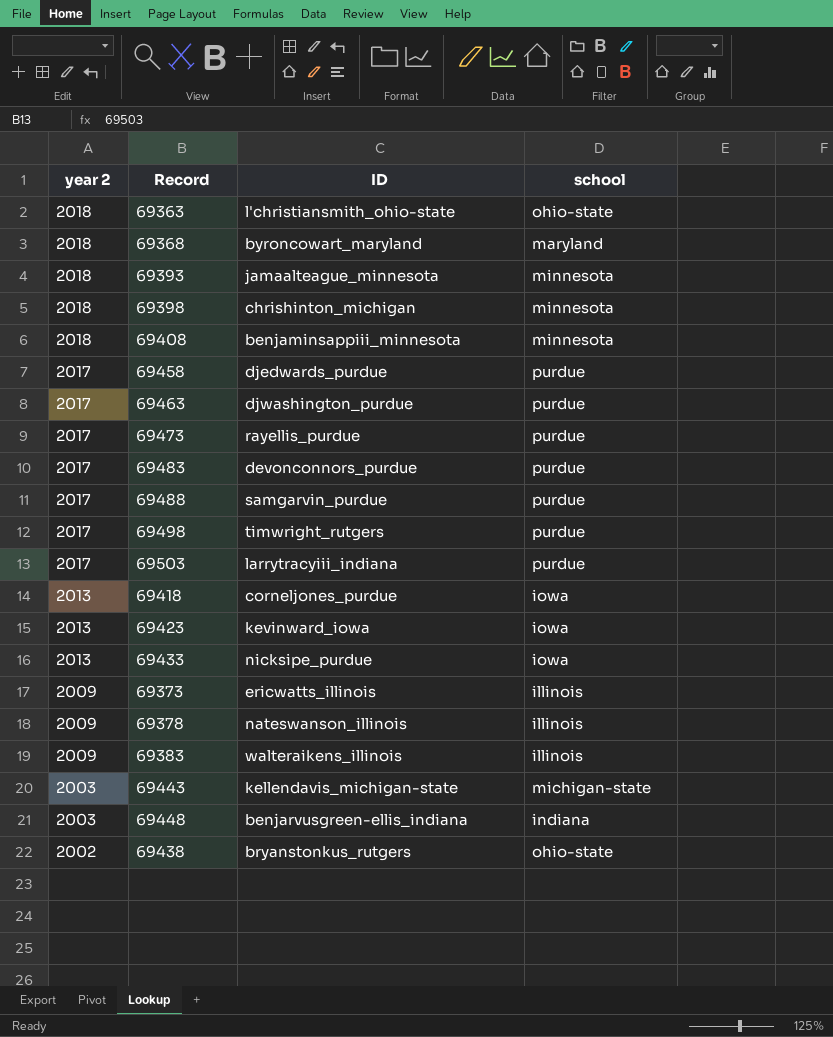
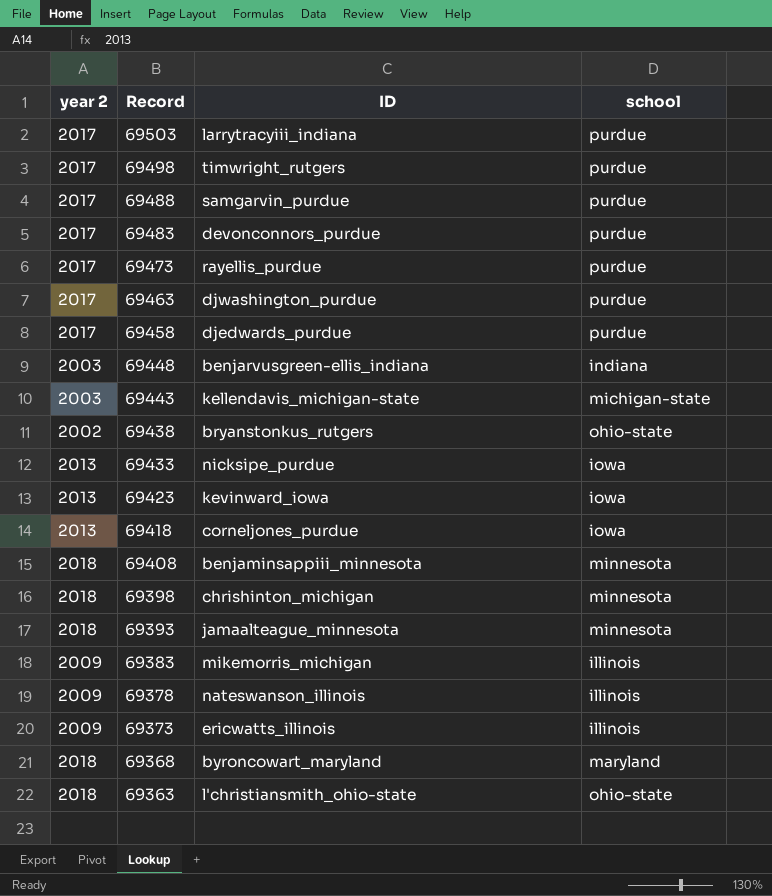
row order: year 2 descending -> Record descending
69383 | ID: walteraikens_illinois -> mikemorris_michigan

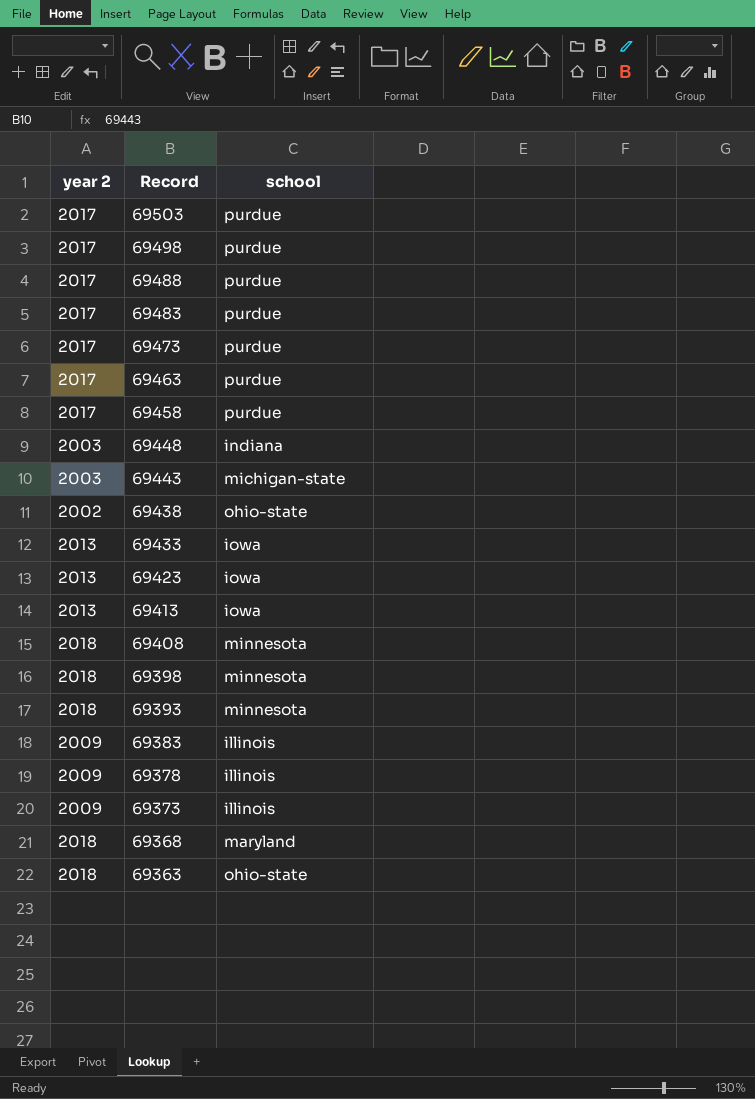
column ID | position: 3 -> none
row 69418: 2013 | corneljones_purdue | iowa -> none
row 69413: none -> 2013 | iowa

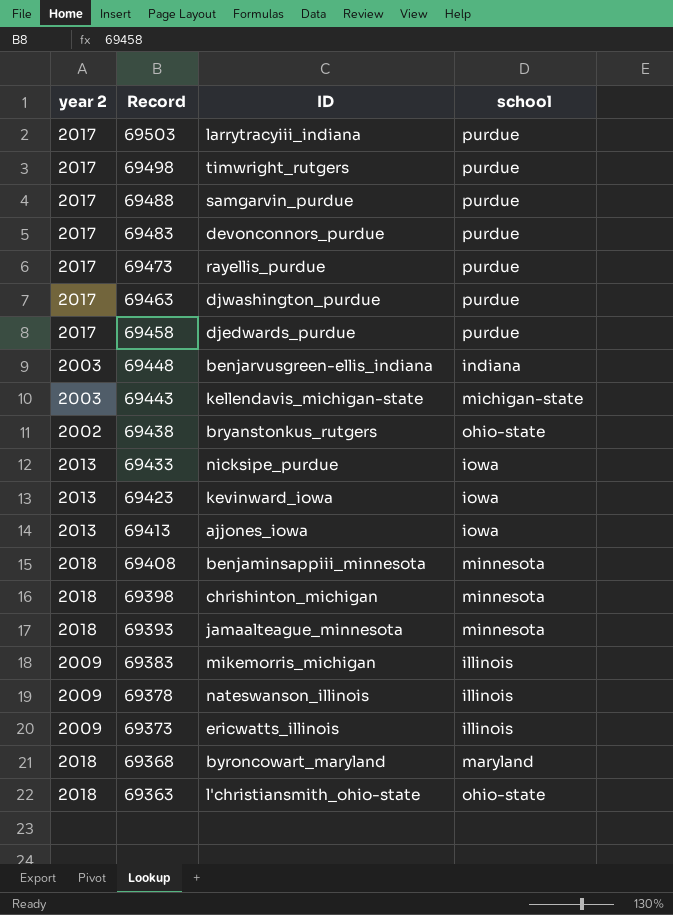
column ID | position: none -> 3

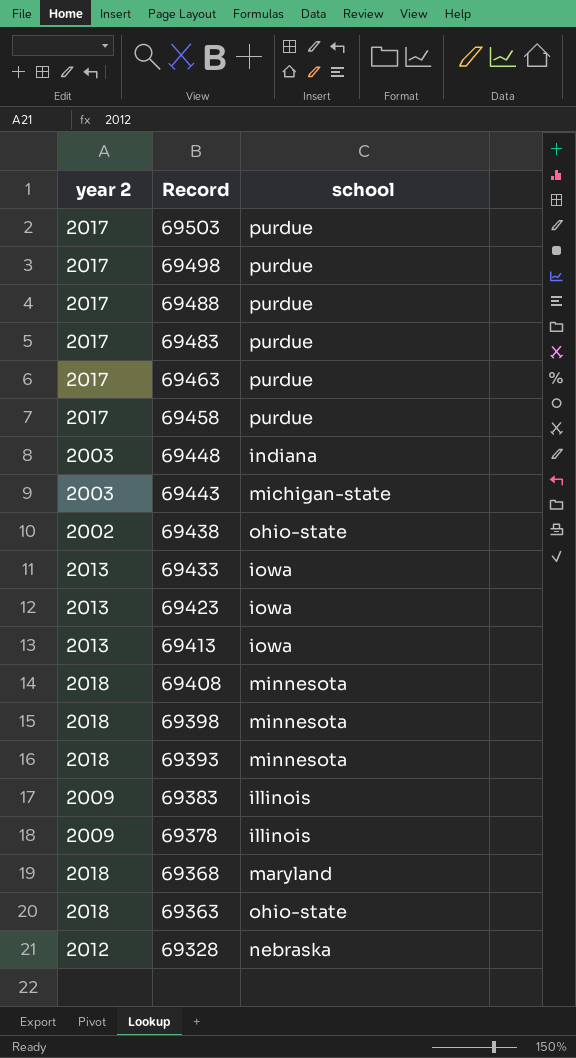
column ID | position: 3 -> none
row 69473: 2017 | rayellis_purdue | purdue -> none
row 69373: 2009 | ericwatts_illinois | illinois -> none
row 69328: none -> 2012 | nebraska

